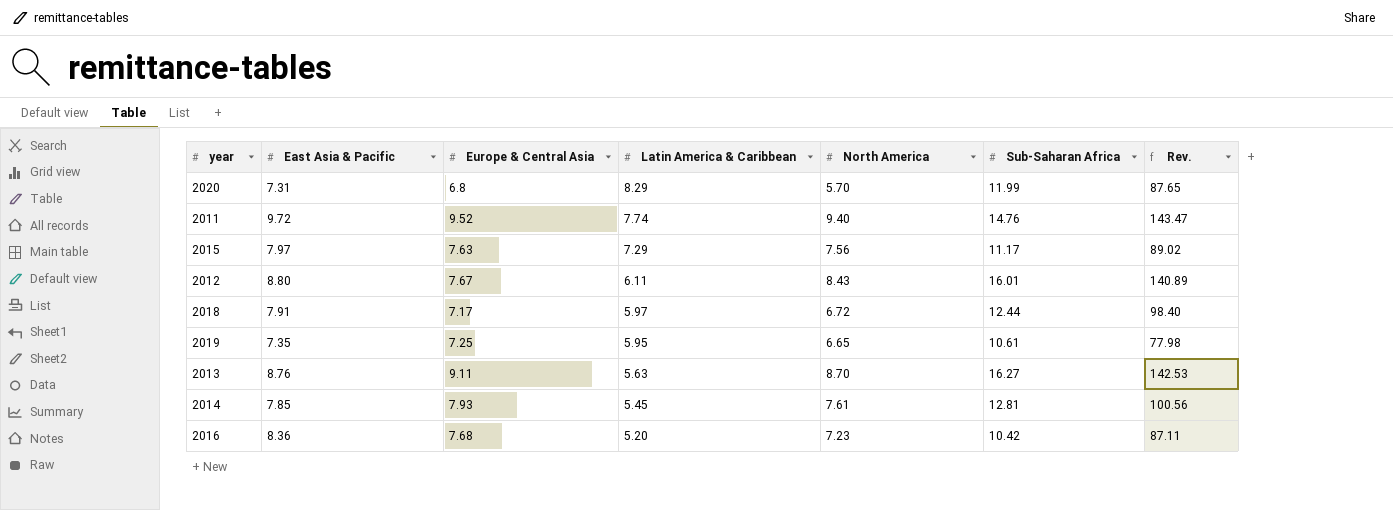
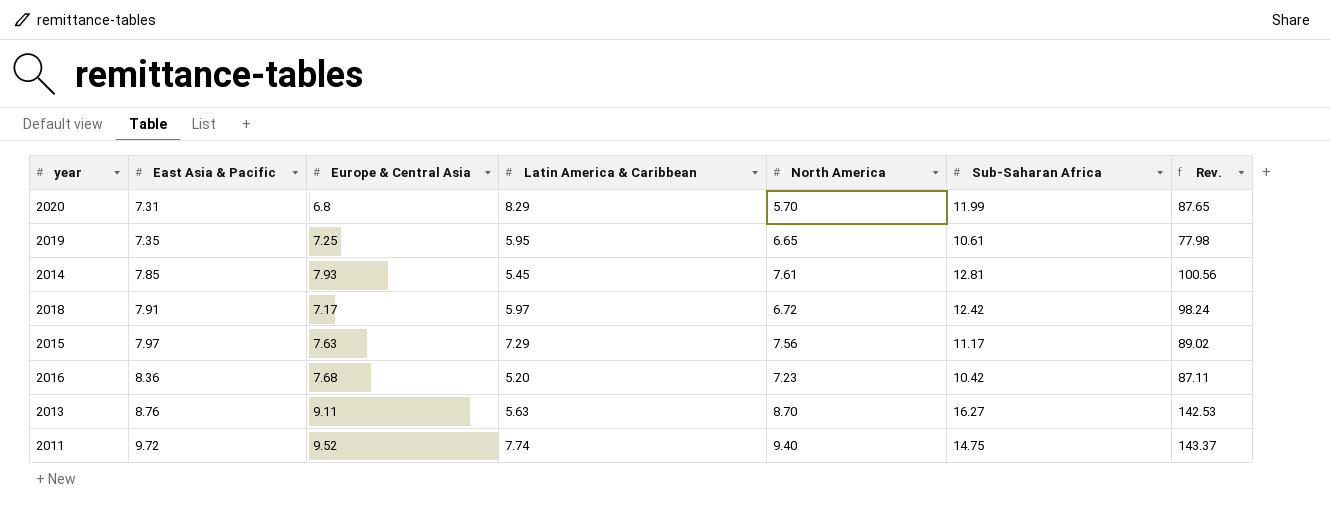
row order: Latin America & Caribbean descending -> East Asia & Pacific ascending
row 2012: 8.80 | 7.67 | 6.11 | 8.43 | 16.01 | 140.89 -> none
2018 | Sub-Saharan Africa: 12.44 -> 12.42
2018 | Rev.: 98.40 -> 98.24
2011 | Sub-Saharan Africa: 14.76 -> 14.75
2011 | Rev.: 143.47 -> 143.37

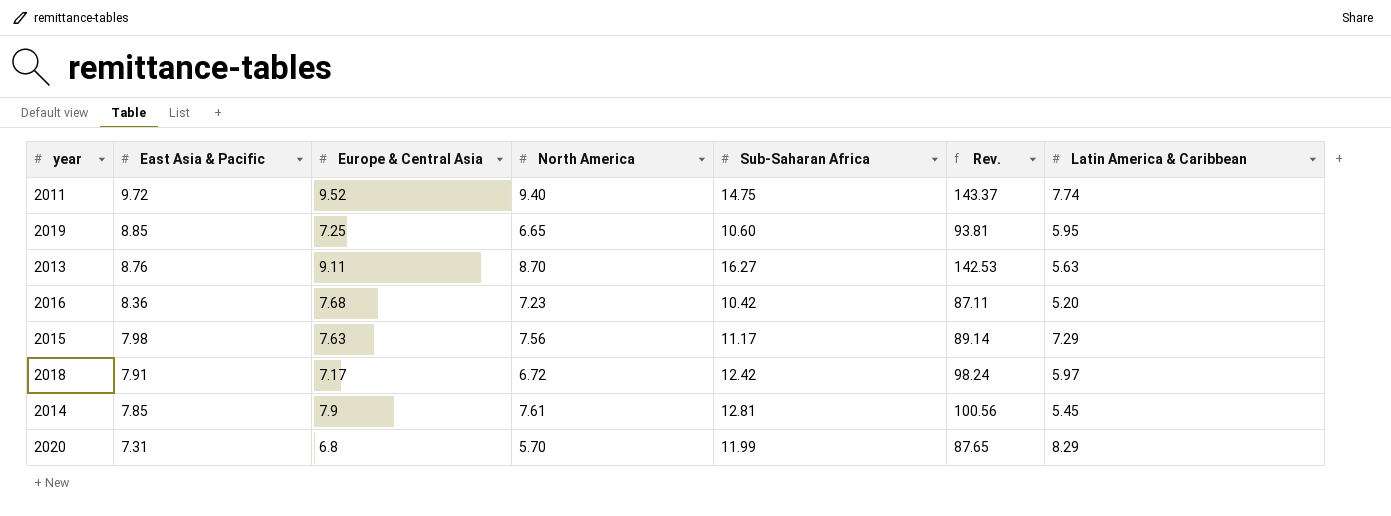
row order: East Asia & Pacific ascending -> East Asia & Pacific descending
column Latin America & Caribbean | position: 4 -> 7
2019 | East Asia & Pacific: 7.35 -> 8.85
2019 | Sub-Saharan Africa: 10.61 -> 10.60
2019 | Rev.: 77.98 -> 93.81
2015 | East Asia & Pacific: 7.97 -> 7.98
2015 | Rev.: 89.02 -> 89.14
2014 | Europe & Central Asia: 7.93 -> 7.9

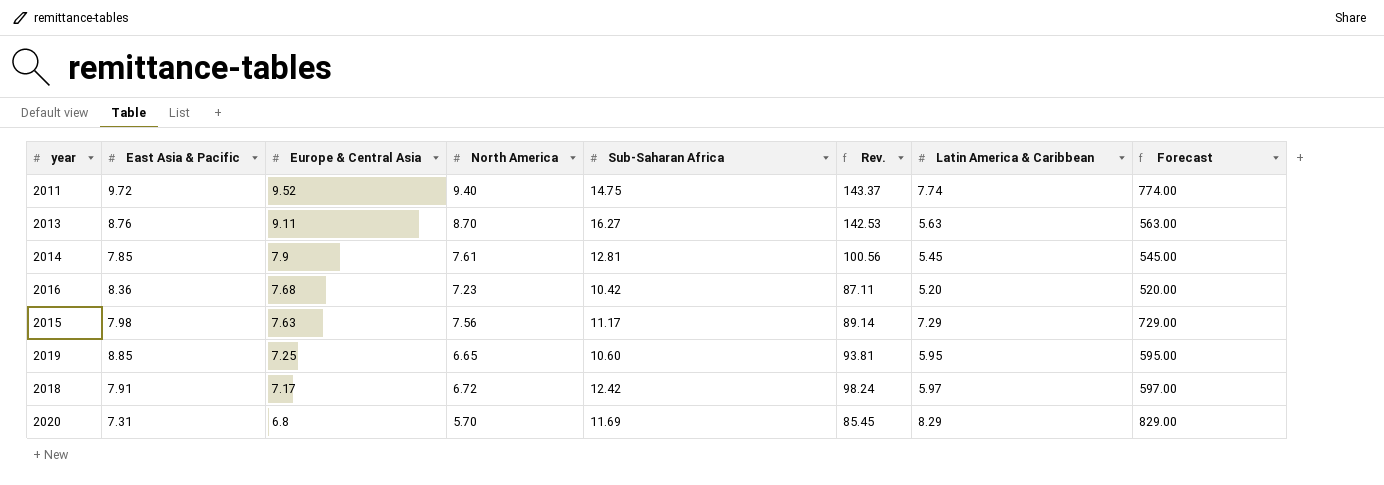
row order: East Asia & Pacific descending -> Europe & Central Asia descending
column Forecast | formula: none -> [Latin America & Caribbean] * 100
2020 | Sub-Saharan Africa: 11.99 -> 11.69
2020 | Rev.: 87.65 -> 85.45

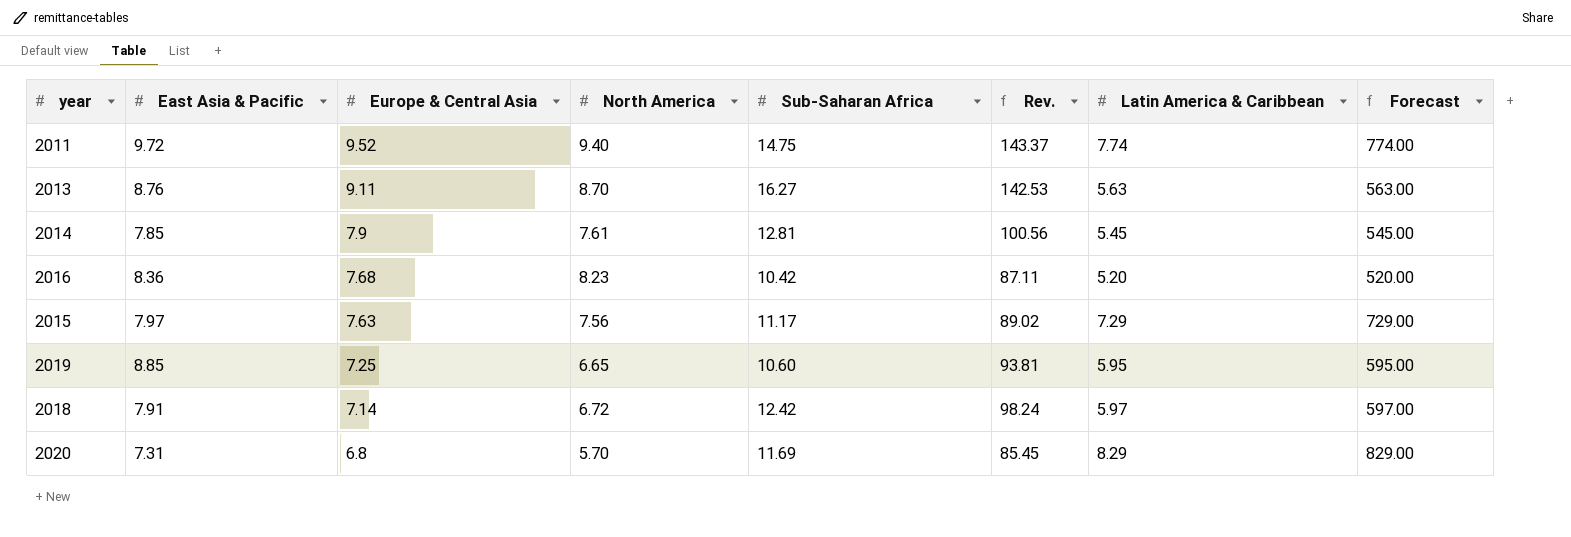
2016 | North America: 7.23 -> 8.23
2015 | East Asia & Pacific: 7.98 -> 7.97
2015 | Rev.: 89.14 -> 89.02
2018 | Europe & Central Asia: 7.17 -> 7.14

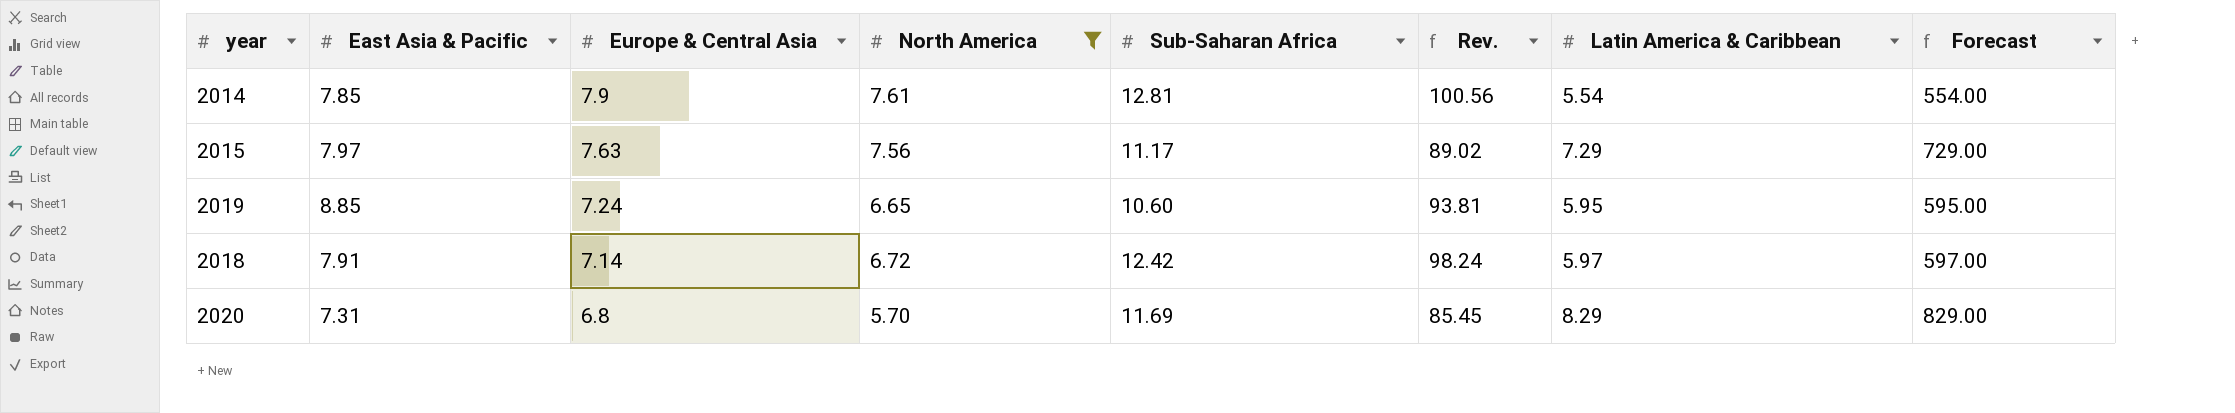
filter: none -> North America <= 7.61
2014 | Latin America & Caribbean: 5.45 -> 5.54
2014 | Forecast: 545.00 -> 554.00
2019 | Europe & Central Asia: 7.25 -> 7.24

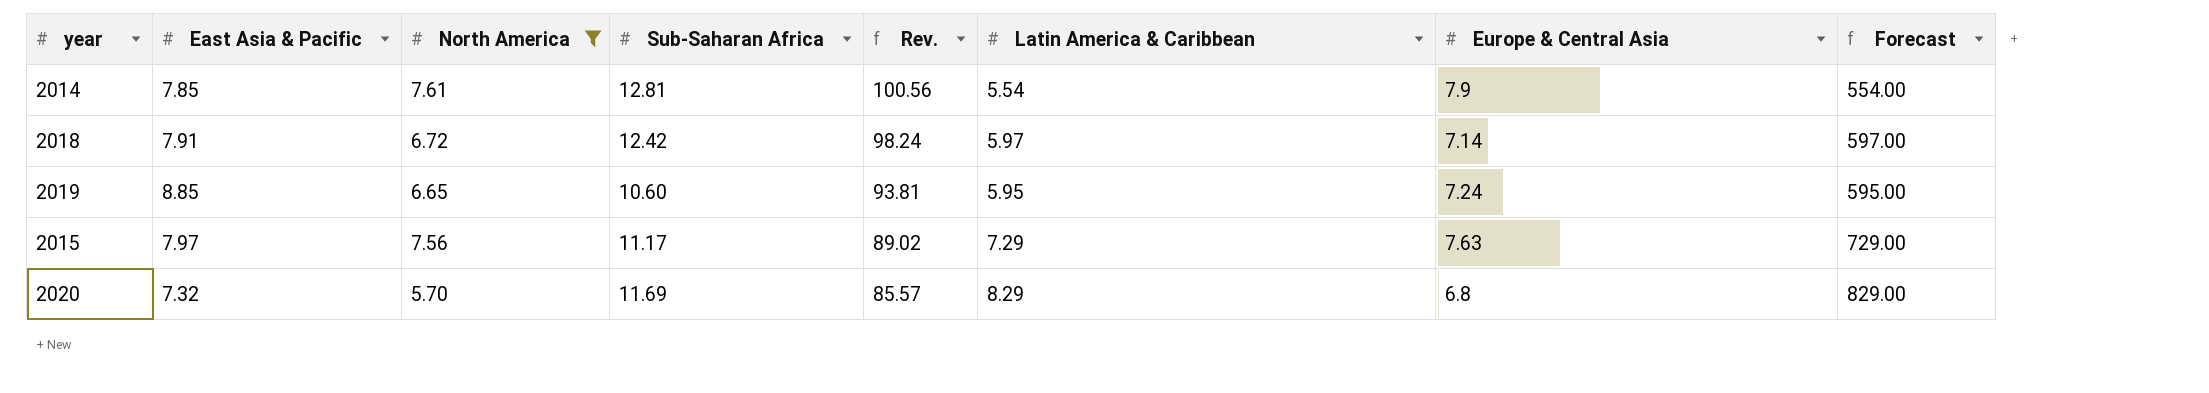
row order: Europe & Central Asia descending -> Rev. descending
column Europe & Central Asia | position: 3 -> 7
2020 | East Asia & Pacific: 7.31 -> 7.32
2020 | Rev.: 85.45 -> 85.57

